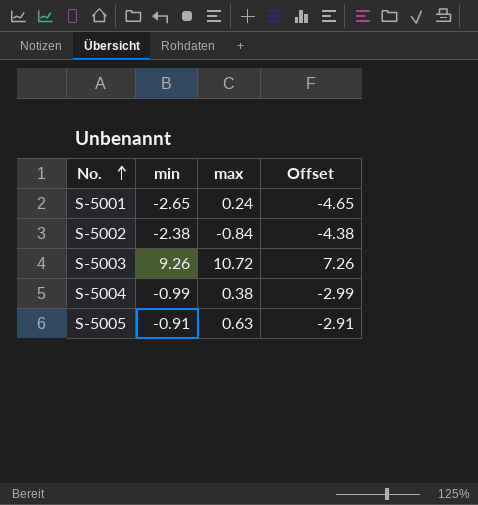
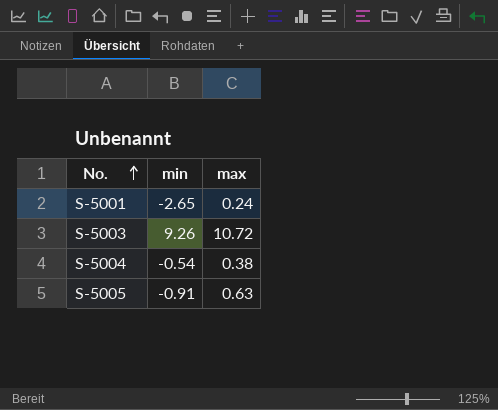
column Offset | formula: [min] - 2 -> none
row S-5002: -2.38 | -0.84 | -4.38 -> none
S-5004 | min: -0.99 -> -0.54

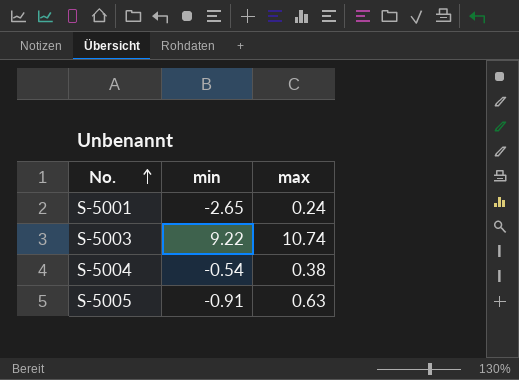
S-5003 | min: 9.26 -> 9.22
S-5003 | max: 10.72 -> 10.74

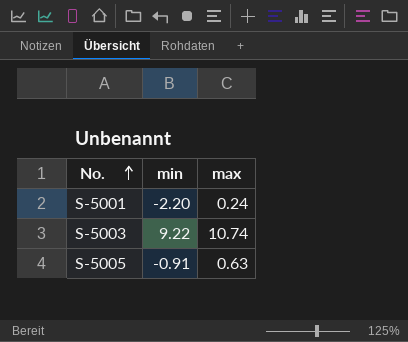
row S-5004: -0.54 | 0.38 -> none
S-5001 | min: -2.65 -> -2.20

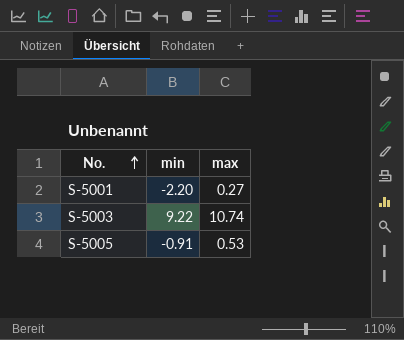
S-5001 | max: 0.24 -> 0.27
S-5005 | max: 0.63 -> 0.53

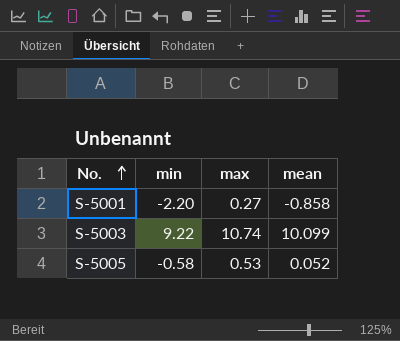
column mean | position: none -> 4
S-5005 | min: -0.91 -> -0.58

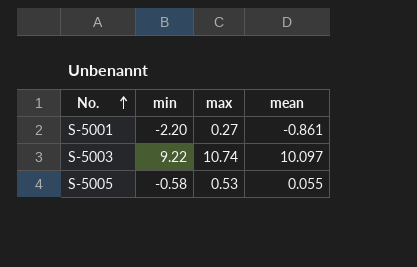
S-5001 | mean: -0.858 -> -0.861
S-5003 | mean: 10.099 -> 10.097
S-5005 | mean: 0.052 -> 0.055

